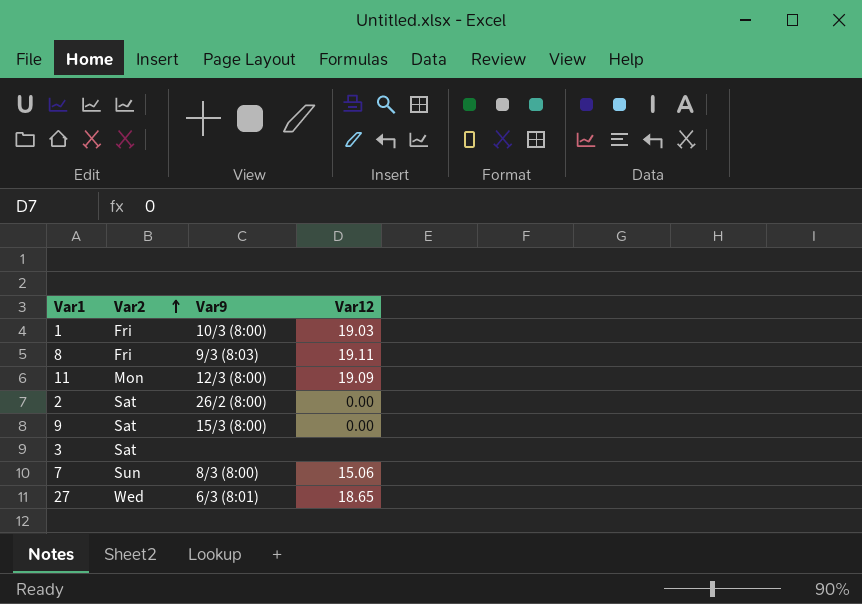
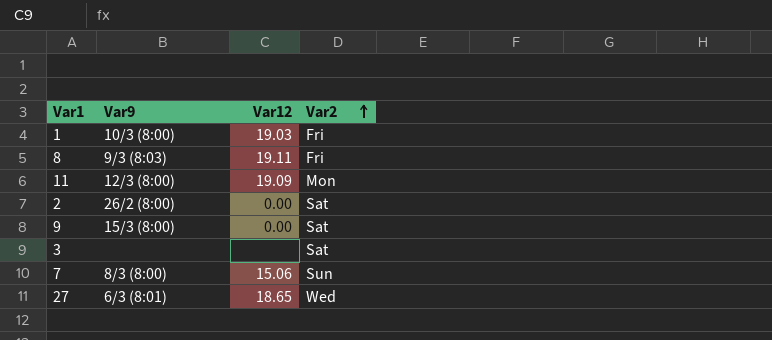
column Var2 | position: 2 -> 4

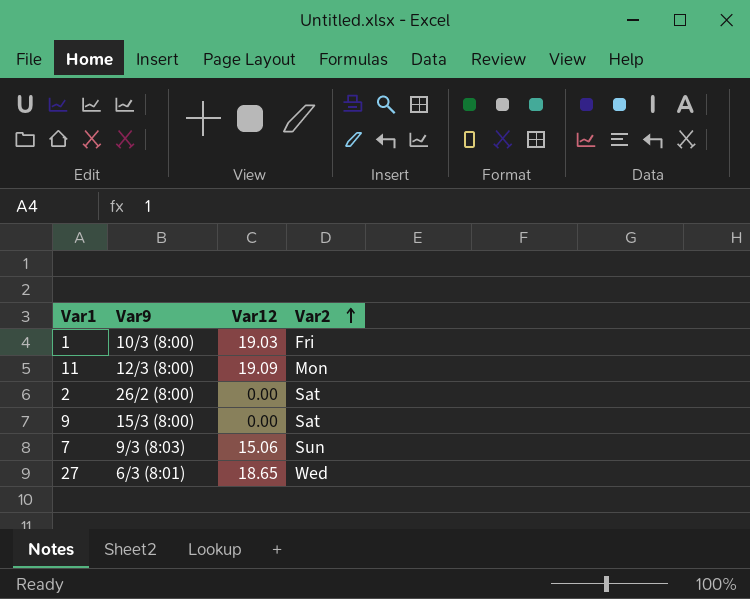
row 8: 9/3 (8:03) | 19.11 | Fri -> none
row 3: none | none | Sat -> none
7 | Var9: 8/3 (8:00) -> 9/3 (8:03)

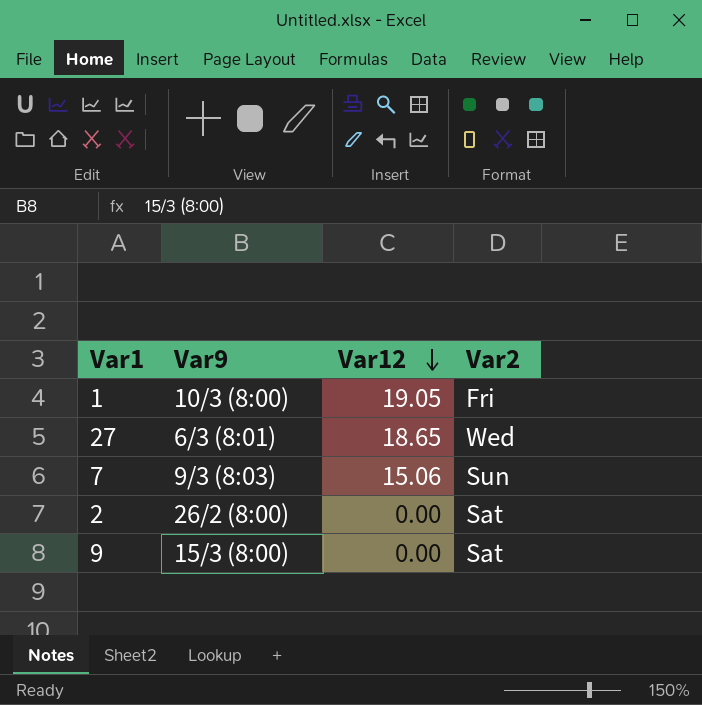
row order: Var2 ascending -> Var12 descending
row 11: 12/3 (8:00) | 19.09 | Mon -> none
1 | Var12: 19.03 -> 19.05

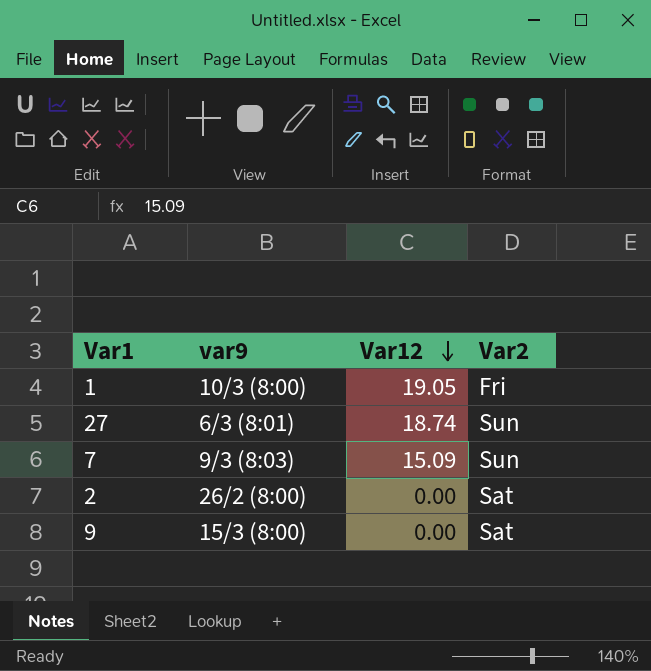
column name: Var9 -> var9
27 | Var12: 18.65 -> 18.74
27 | Var2: Wed -> Sun
7 | Var12: 15.06 -> 15.09

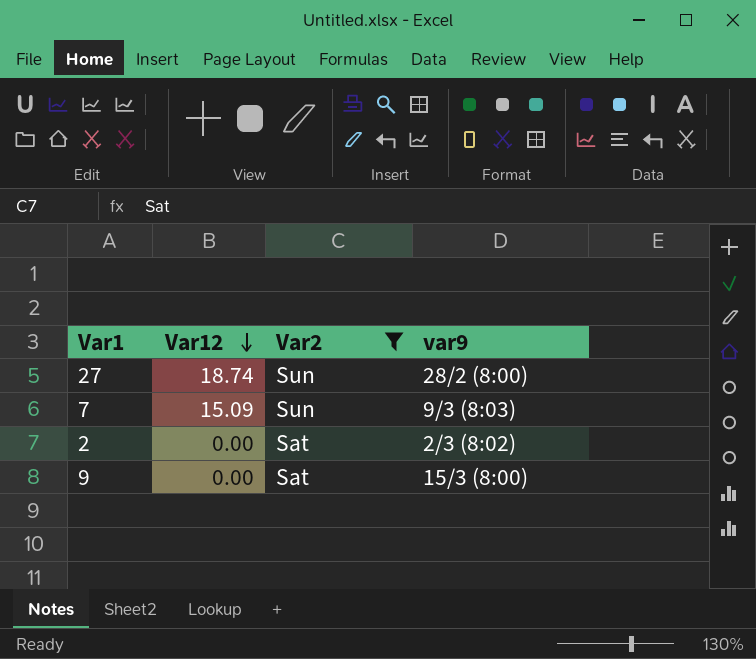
filter: none -> Var2 != Fri
column var9 | position: 2 -> 4
27 | var9: 6/3 (8:01) -> 28/2 (8:00)
2 | var9: 26/2 (8:00) -> 2/3 (8:02)

